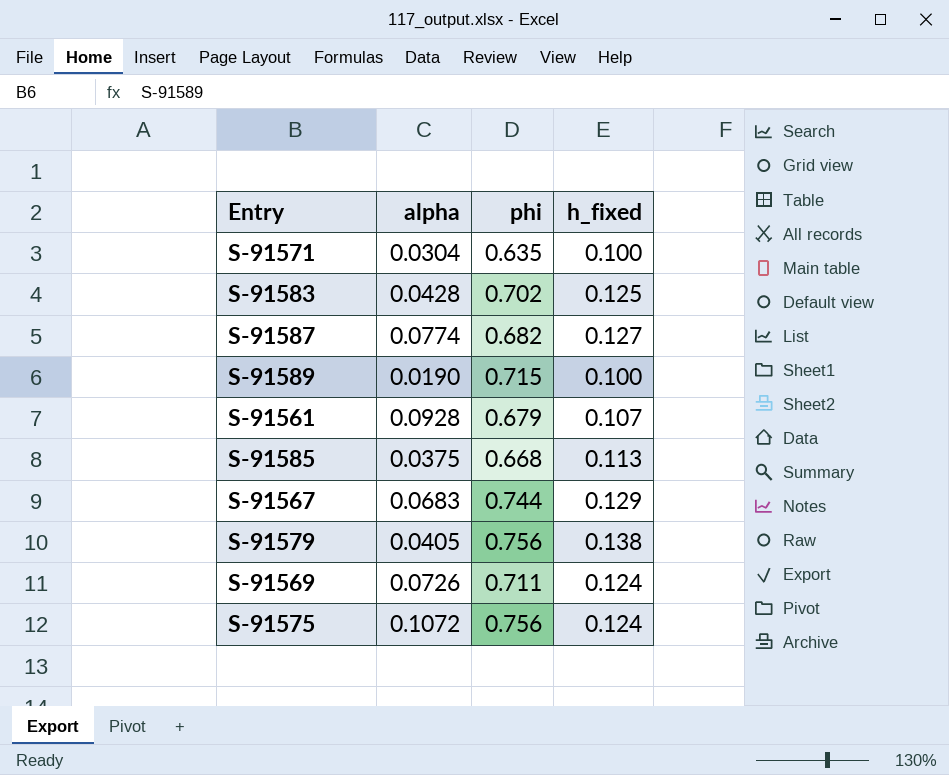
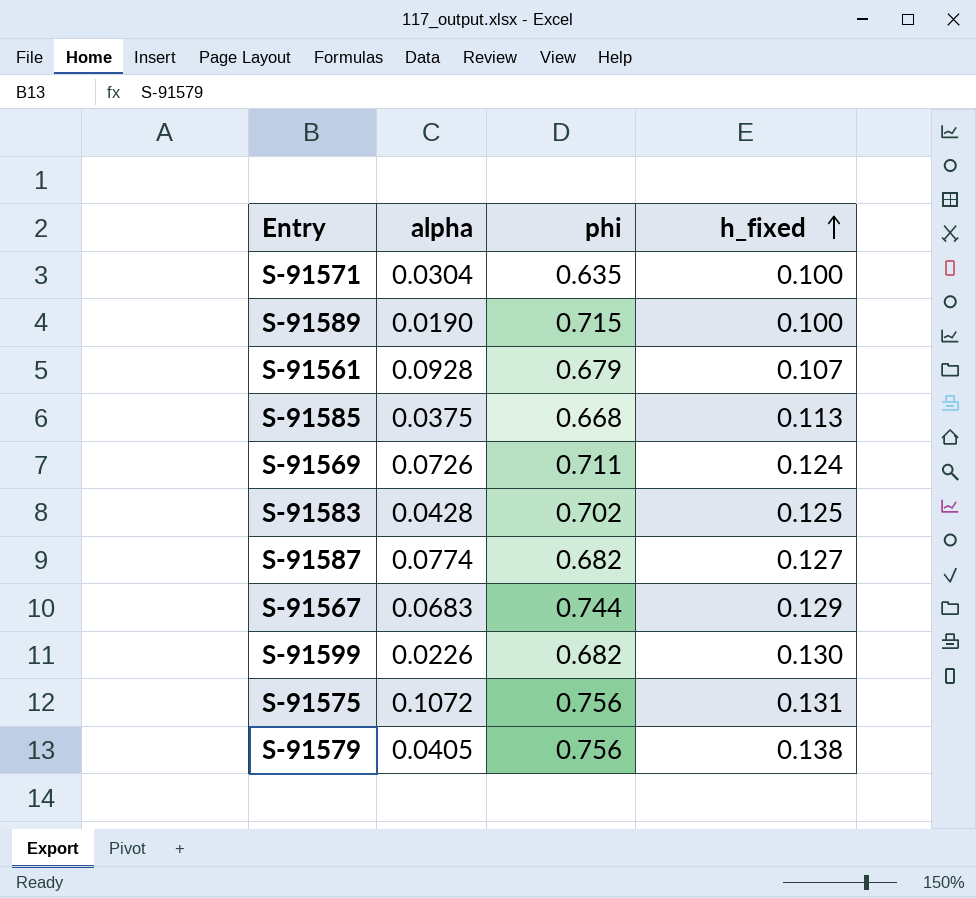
row order: none -> h_fixed ascending
row S-91599: none -> 0.0226 | 0.682 | 0.130
S-91575 | h_fixed: 0.124 -> 0.131

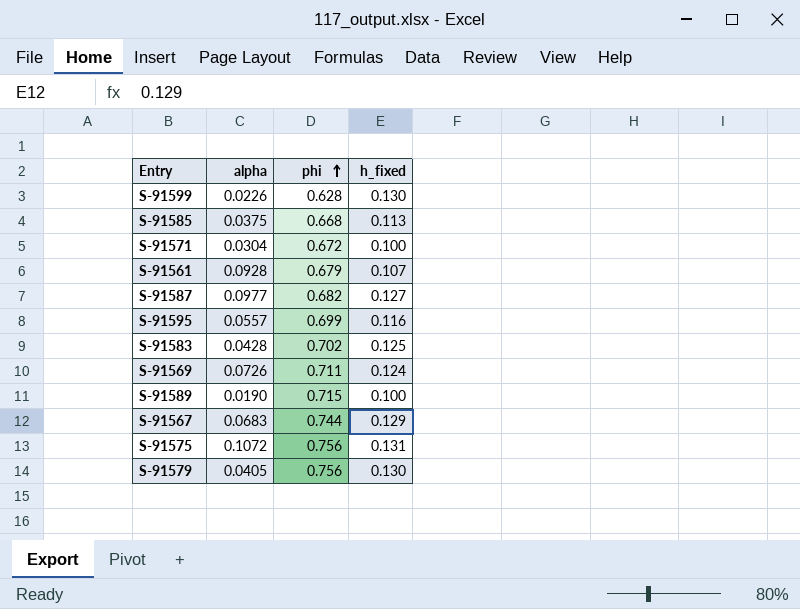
row order: h_fixed ascending -> phi ascending
S-91599 | phi: 0.682 -> 0.628
S-91571 | phi: 0.635 -> 0.672
S-91587 | alpha: 0.0774 -> 0.0977
row S-91595: none -> 0.0557 | 0.699 | 0.116
S-91579 | h_fixed: 0.138 -> 0.130

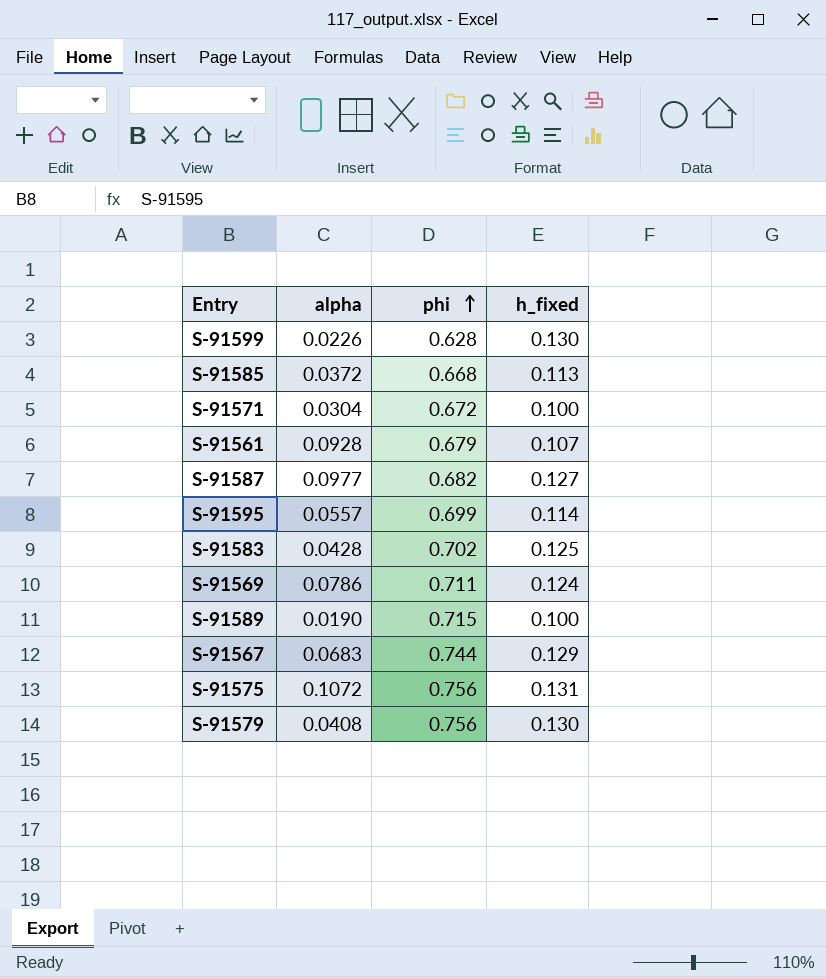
S-91585 | alpha: 0.0375 -> 0.0372
S-91595 | h_fixed: 0.116 -> 0.114
S-91569 | alpha: 0.0726 -> 0.0786
S-91579 | alpha: 0.0405 -> 0.0408

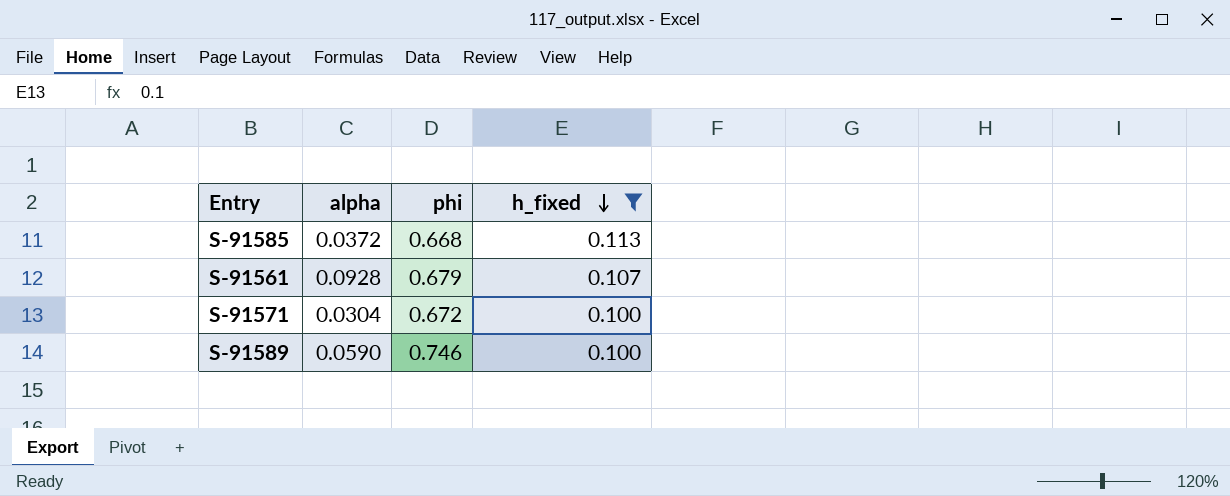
filter: none -> h_fixed <= 0.113
row order: phi ascending -> h_fixed descending
S-91589 | alpha: 0.0190 -> 0.0590
S-91589 | phi: 0.715 -> 0.746

